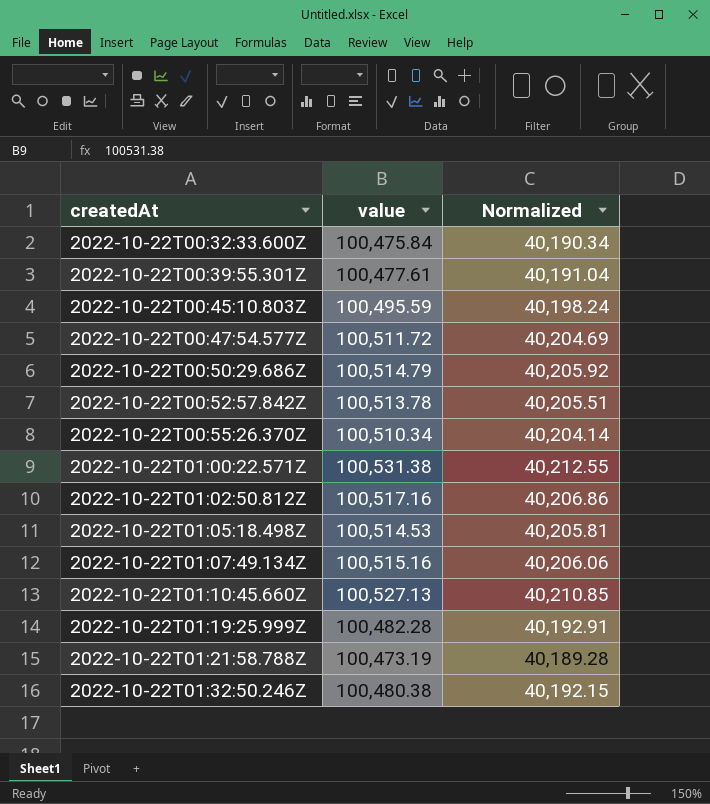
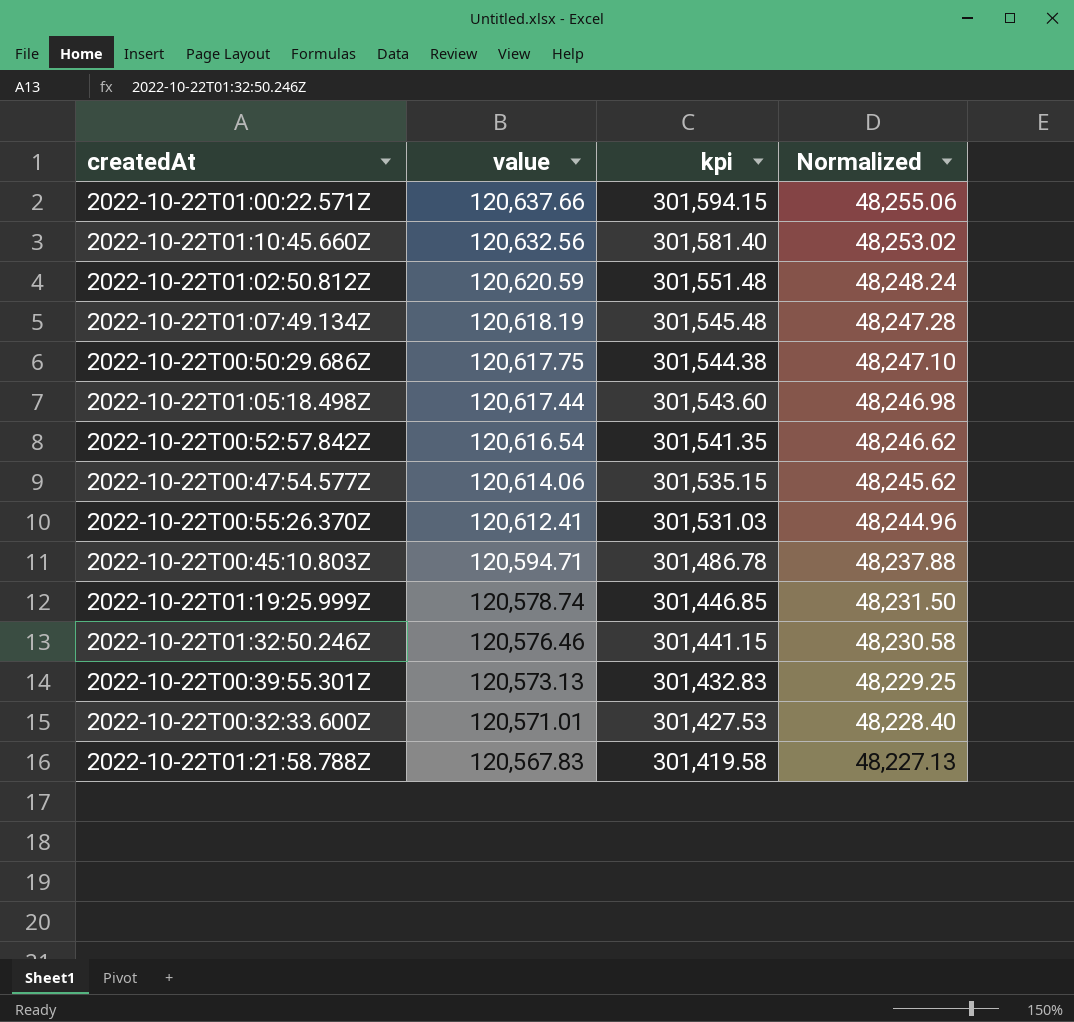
row order: createdAt ascending -> value descending
column kpi | formula: none -> [value] * 2.5
2022-10-22T01:00:22.571Z | value: 100,531.38 -> 120,637.66
2022-10-22T01:00:22.571Z | Normalized: 40,212.55 -> 48,255.06
2022-10-22T01:10:45.660Z | value: 100,527.13 -> 120,632.56
2022-10-22T01:10:45.660Z | Normalized: 40,210.85 -> 48,253.02
2022-10-22T01:02:50.812Z | value: 100,517.16 -> 120,620.59
2022-10-22T01:02:50.812Z | Normalized: 40,206.86 -> 48,248.24
2022-10-22T01:07:49.134Z | value: 100,515.16 -> 120,618.19
2022-10-22T01:07:49.134Z | Normalized: 40,206.06 -> 48,247.28
2022-10-22T00:50:29.686Z | value: 100,514.79 -> 120,617.75
2022-10-22T00:50:29.686Z | Normalized: 40,205.92 -> 48,247.10
2022-10-22T01:05:18.498Z | value: 100,514.53 -> 120,617.44
2022-10-22T01:05:18.498Z | Normalized: 40,205.81 -> 48,246.98
2022-10-22T00:52:57.842Z | value: 100,513.78 -> 120,616.54
2022-10-22T00:52:57.842Z | Normalized: 40,205.51 -> 48,246.62
2022-10-22T00:47:54.577Z | value: 100,511.72 -> 120,614.06
2022-10-22T00:47:54.577Z | Normalized: 40,204.69 -> 48,245.62
2022-10-22T00:55:26.370Z | value: 100,510.34 -> 120,612.41
2022-10-22T00:55:26.370Z | Normalized: 40,204.14 -> 48,244.96
2022-10-22T00:45:10.803Z | value: 100,495.59 -> 120,594.71
2022-10-22T00:45:10.803Z | Normalized: 40,198.24 -> 48,237.88
2022-10-22T01:19:25.999Z | value: 100,482.28 -> 120,578.74
2022-10-22T01:19:25.999Z | Normalized: 40,192.91 -> 48,231.50
2022-10-22T01:32:50.246Z | value: 100,480.38 -> 120,576.46
2022-10-22T01:32:50.246Z | Normalized: 40,192.15 -> 48,230.58
2022-10-22T00:39:55.301Z | value: 100,477.61 -> 120,573.13
2022-10-22T00:39:55.301Z | Normalized: 40,191.04 -> 48,229.25
2022-10-22T00:32:33.600Z | value: 100,475.84 -> 120,571.01
2022-10-22T00:32:33.600Z | Normalized: 40,190.34 -> 48,228.40
2022-10-22T01:21:58.788Z | value: 100,473.19 -> 120,567.83
2022-10-22T01:21:58.788Z | Normalized: 40,189.28 -> 48,227.13

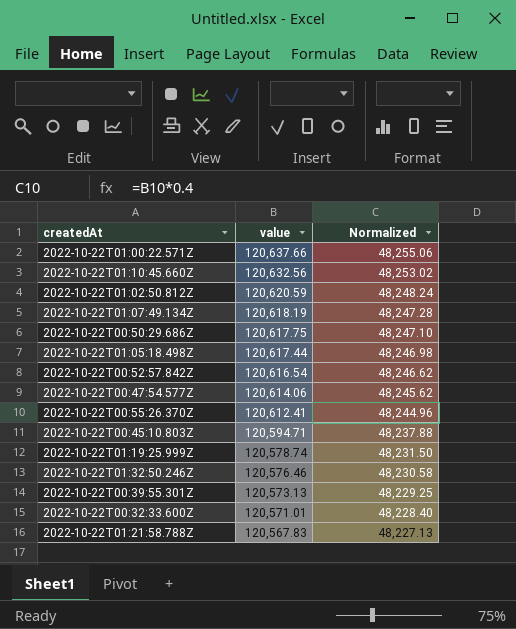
column kpi | formula: [value] * 2.5 -> none

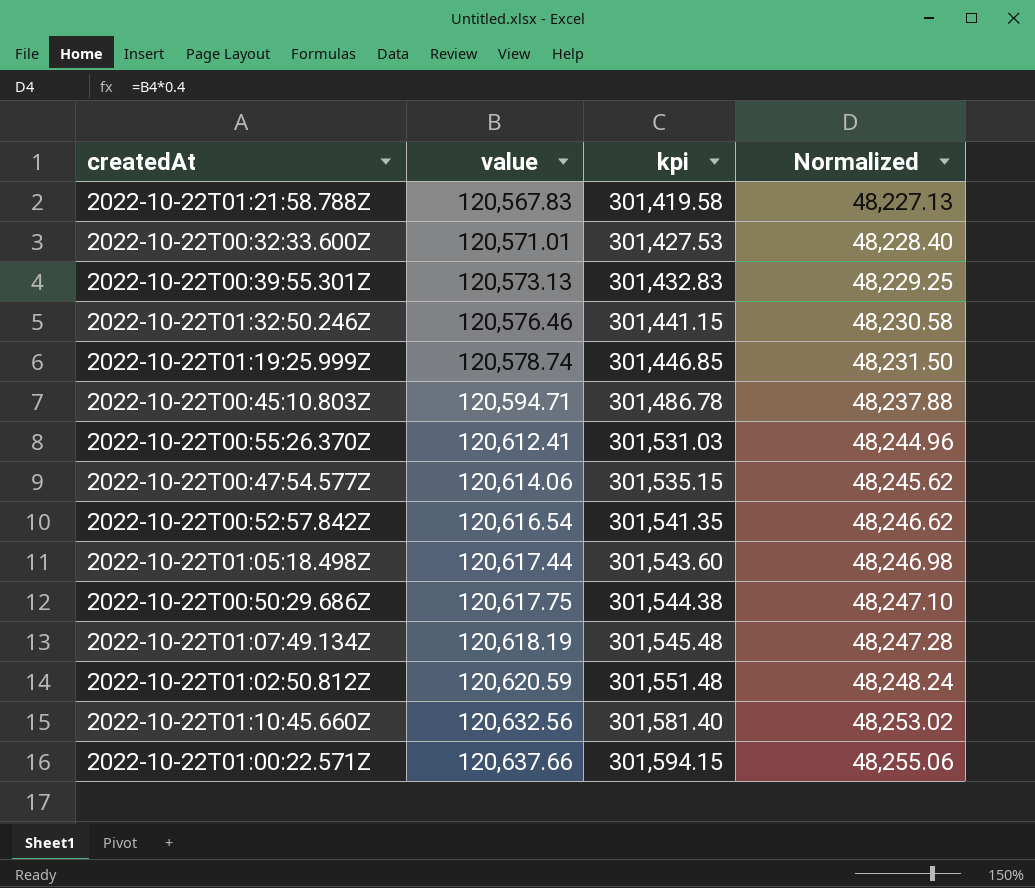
row order: value descending -> value ascending
column kpi | formula: none -> [value] * 2.5

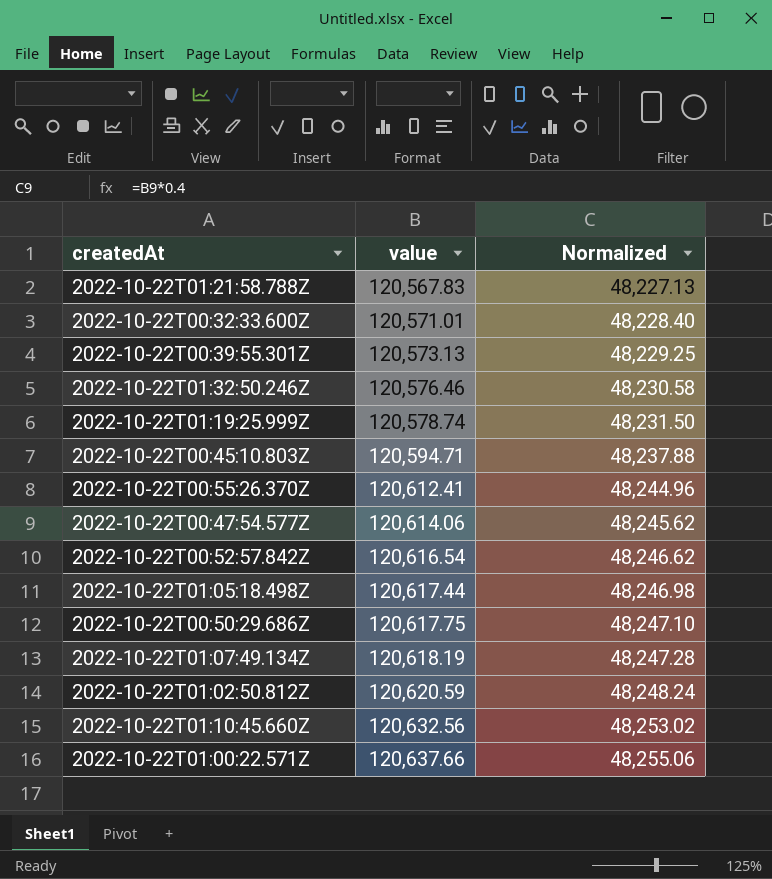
column kpi | formula: [value] * 2.5 -> none

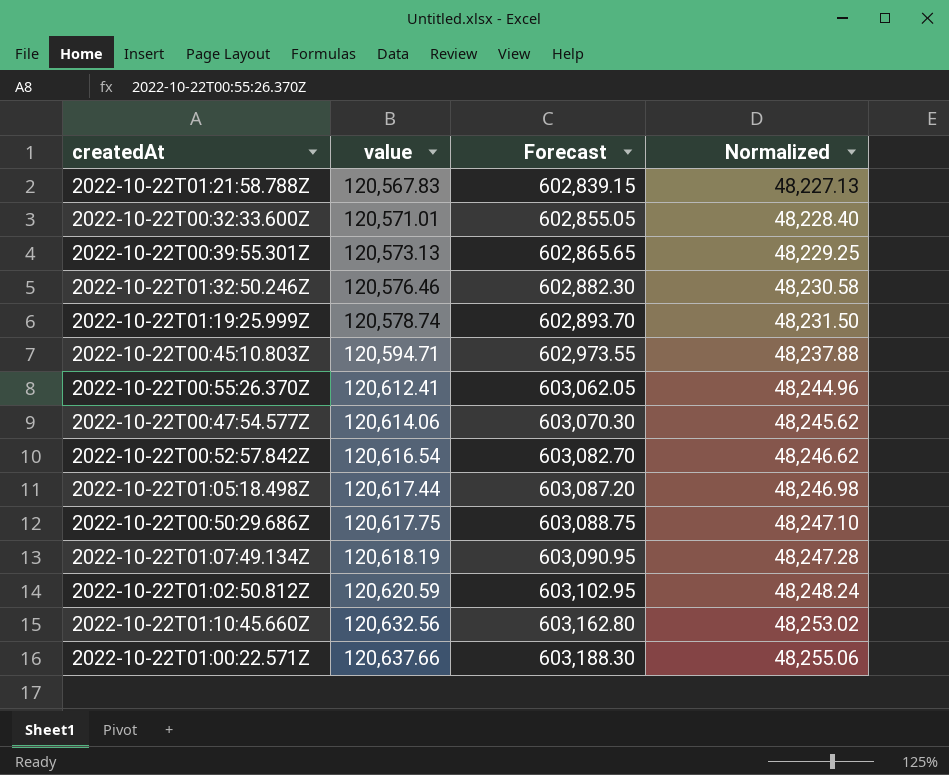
column Forecast | formula: none -> [value] * 5

